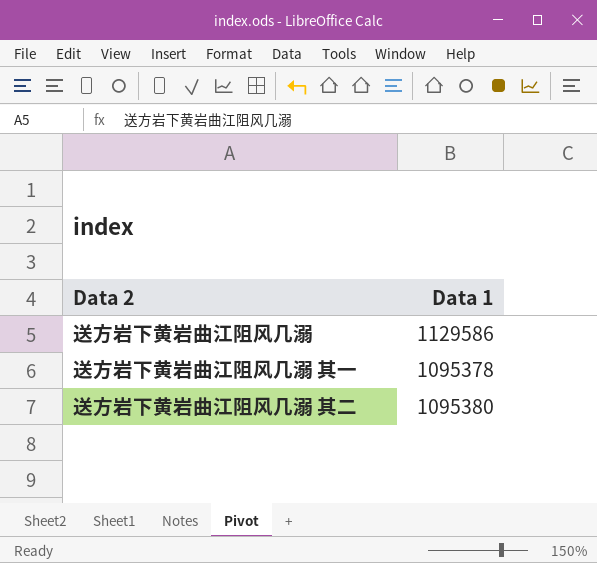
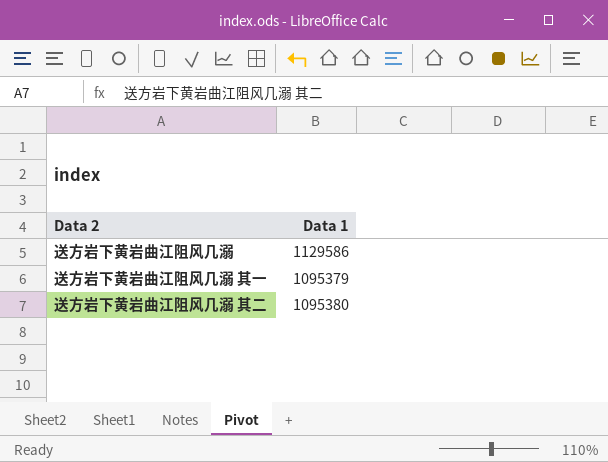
送方岩下黄岩曲江阻风几溺 其一 | Data 1: 1095378 -> 1095379

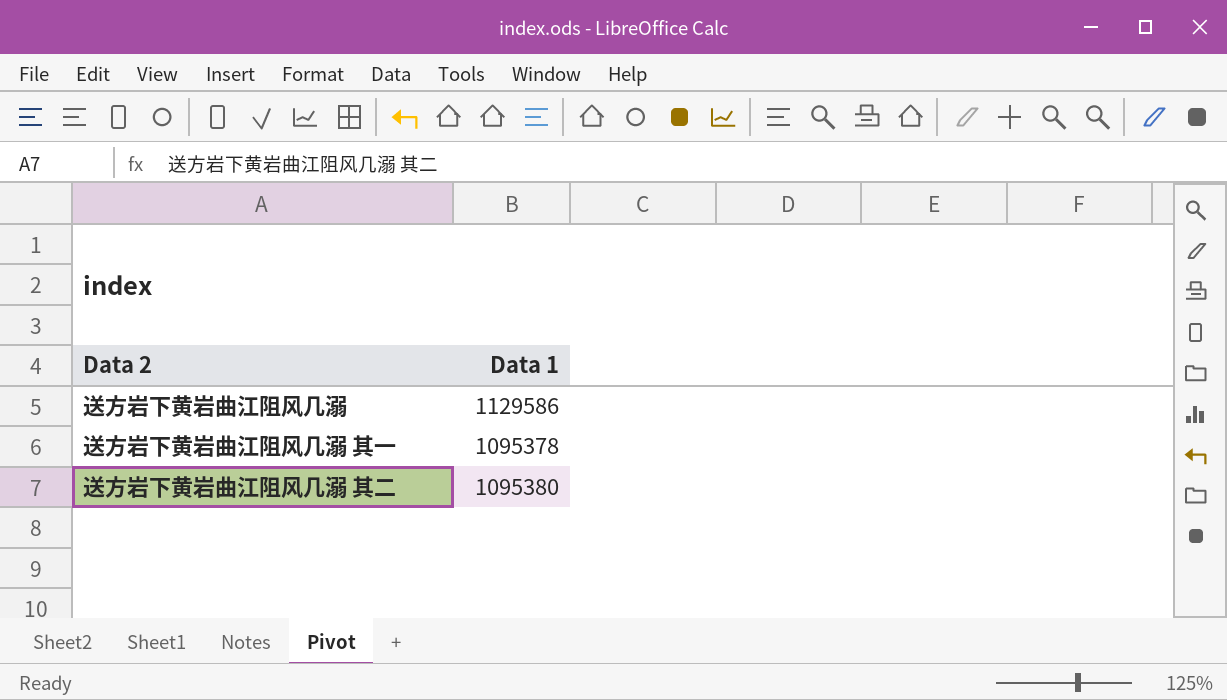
送方岩下黄岩曲江阻风几溺 其一 | Data 1: 1095379 -> 1095378

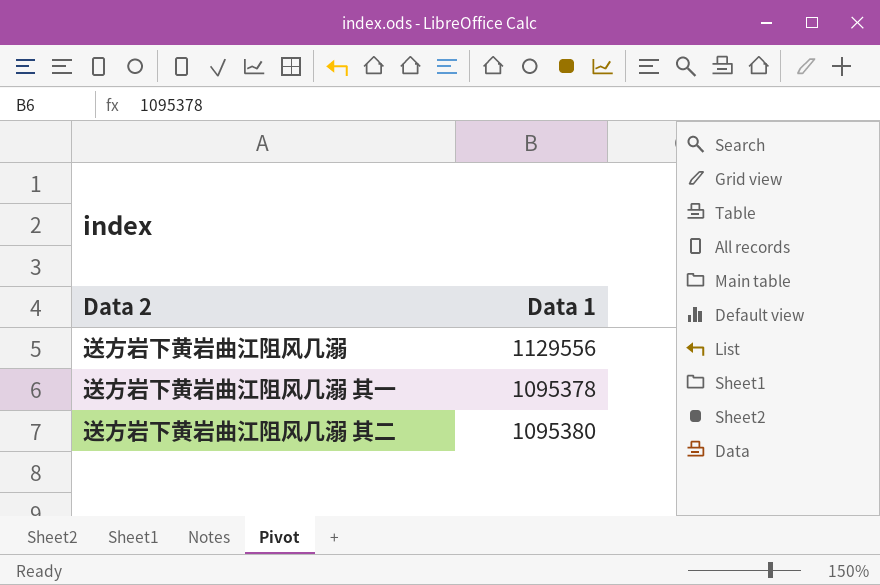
送方岩下黄岩曲江阻风几溺 | Data 1: 1129586 -> 1129556

